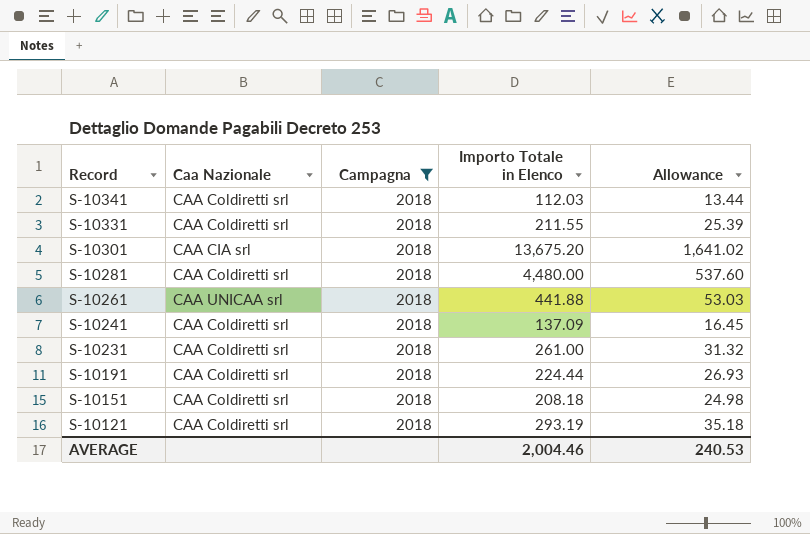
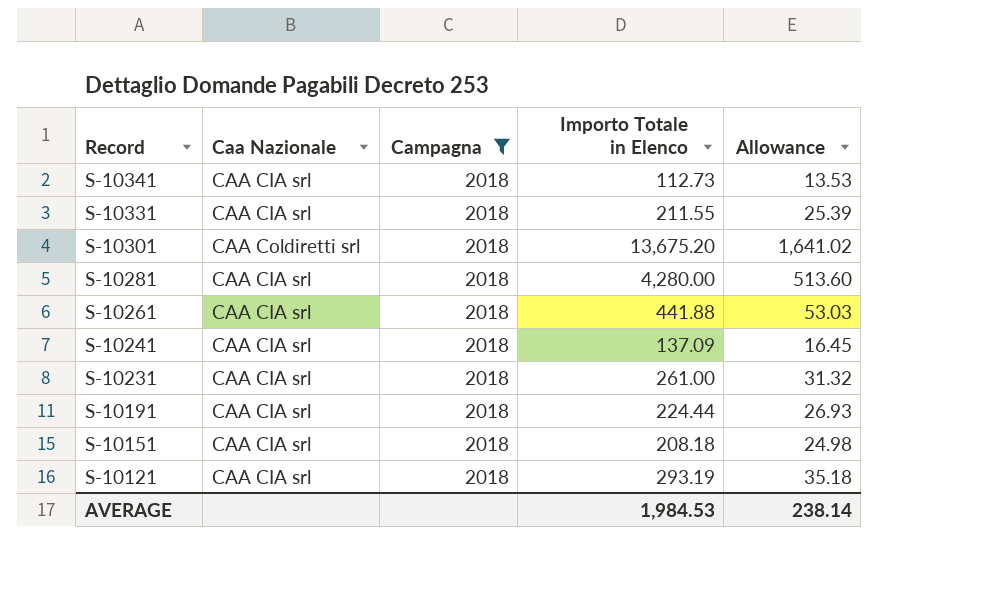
S-10341 | Caa Nazionale: CAA Coldiretti srl -> CAA CIA srl
S-10341 | Importo Totale in Elenco: 112.03 -> 112.73
S-10341 | Allowance: 13.44 -> 13.53
S-10331 | Caa Nazionale: CAA Coldiretti srl -> CAA CIA srl
S-10301 | Caa Nazionale: CAA CIA srl -> CAA Coldiretti srl
S-10281 | Caa Nazionale: CAA Coldiretti srl -> CAA CIA srl
S-10281 | Importo Totale in Elenco: 4,480.00 -> 4,280.00
S-10281 | Allowance: 537.60 -> 513.60
S-10261 | Caa Nazionale: CAA UNICAA srl -> CAA CIA srl
S-10241 | Caa Nazionale: CAA Coldiretti srl -> CAA CIA srl
S-10231 | Caa Nazionale: CAA Coldiretti srl -> CAA CIA srl
S-10191 | Caa Nazionale: CAA Coldiretti srl -> CAA CIA srl
S-10151 | Caa Nazionale: CAA Coldiretti srl -> CAA CIA srl
S-10121 | Caa Nazionale: CAA Coldiretti srl -> CAA CIA srl
AVERAGE | Importo Totale in Elenco: 2,004.46 -> 1,984.53
AVERAGE | Allowance: 240.53 -> 238.14

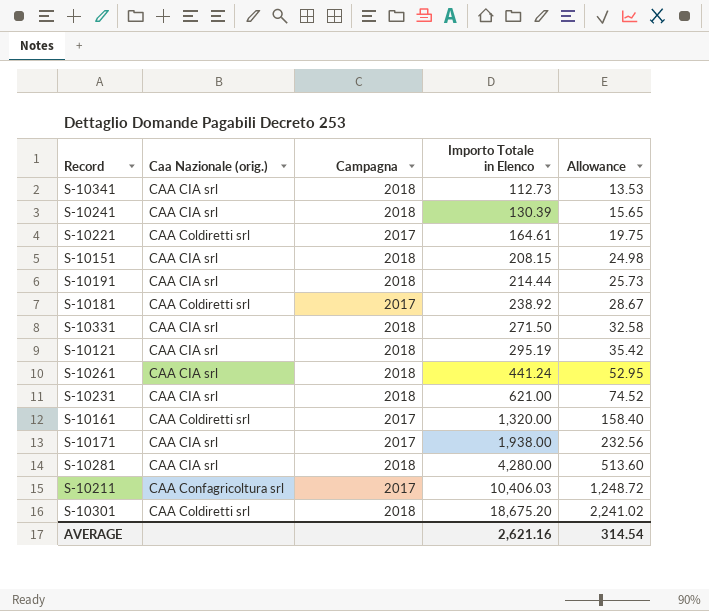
filter: Campagna = 2018 -> none
row order: Record descending -> Importo Totale in Elenco ascending
column name: Caa Nazionale -> Caa Nazionale (orig.)
S-10241 | Importo Totale in Elenco: 137.09 -> 130.39
S-10241 | Allowance: 16.45 -> 15.65
S-10151 | Importo Totale in Elenco: 208.18 -> 208.15
S-10191 | Importo Totale in Elenco: 224.44 -> 214.44
S-10191 | Allowance: 26.93 -> 25.73
S-10331 | Importo Totale in Elenco: 211.55 -> 271.50
S-10331 | Allowance: 25.39 -> 32.58
S-10121 | Importo Totale in Elenco: 293.19 -> 295.19
S-10121 | Allowance: 35.18 -> 35.42
S-10261 | Importo Totale in Elenco: 441.88 -> 441.24
S-10261 | Allowance: 53.03 -> 52.95
S-10231 | Importo Totale in Elenco: 261.00 -> 621.00
S-10231 | Allowance: 31.32 -> 74.52
S-10301 | Importo Totale in Elenco: 13,675.20 -> 18,675.20
S-10301 | Allowance: 1,641.02 -> 2,241.02
AVERAGE | Importo Totale in Elenco: 1,984.53 -> 2,621.16
AVERAGE | Allowance: 238.14 -> 314.54

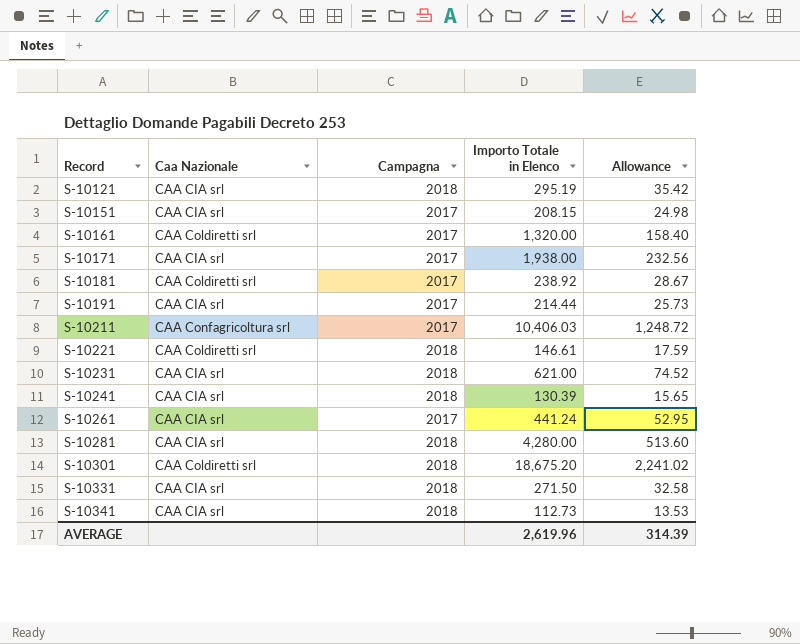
row order: Importo Totale in Elenco ascending -> Record ascending
column name: Caa Nazionale (orig.) -> Caa Nazionale
S-10151 | Campagna: 2018 -> 2017
S-10191 | Campagna: 2018 -> 2017
S-10221 | Campagna: 2017 -> 2018
S-10221 | Importo Totale in Elenco: 164.61 -> 146.61
S-10221 | Allowance: 19.75 -> 17.59
S-10261 | Campagna: 2018 -> 2017
AVERAGE | Importo Totale in Elenco: 2,621.16 -> 2,619.96
AVERAGE | Allowance: 314.54 -> 314.39

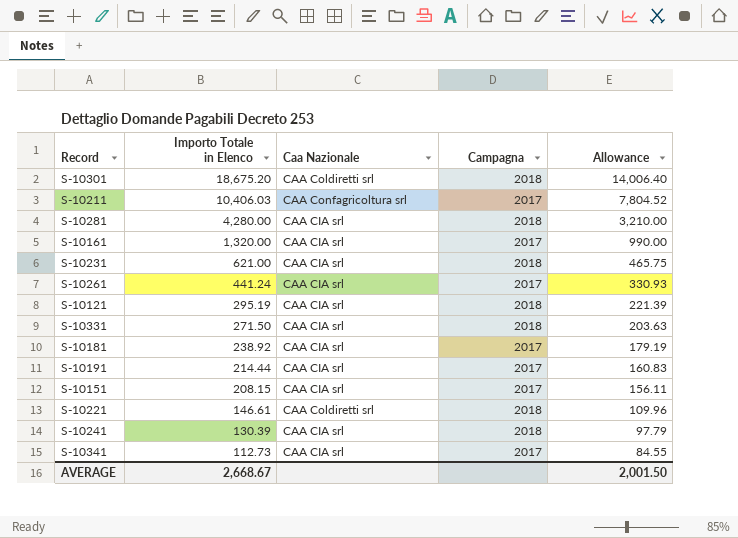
row order: Record ascending -> Importo Totale in Elenco descending
column Importo Totale in Elenco | position: 4 -> 2
column Allowance | formula: [Importo Totale in Elenco] * 0.12 -> [Importo Totale in Elenco] * 0.75
row S-10171: CAA CIA srl | 2017 | 1,938.00 | 232.56 -> none
S-10161 | Caa Nazionale: CAA Coldiretti srl -> CAA CIA srl
S-10181 | Caa Nazionale: CAA Coldiretti srl -> CAA CIA srl
S-10341 | Campagna: 2018 -> 2017
AVERAGE | Importo Totale in Elenco: 2,619.96 -> 2,668.67
AVERAGE | Allowance: 314.39 -> 2,001.50

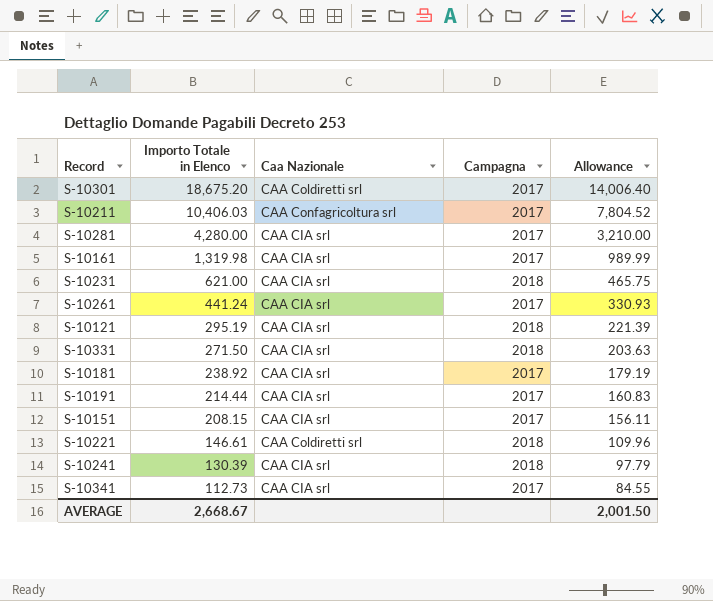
S-10301 | Campagna: 2018 -> 2017
S-10281 | Campagna: 2018 -> 2017
S-10161 | Importo Totale in Elenco: 1,320.00 -> 1,319.98
S-10161 | Allowance: 990.00 -> 989.99

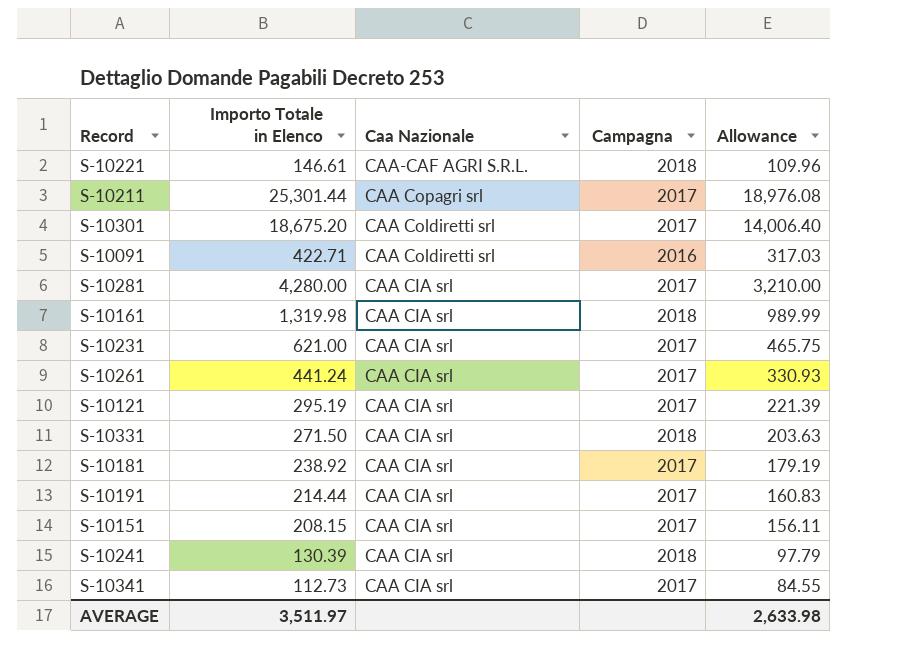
row order: Importo Totale in Elenco descending -> Caa Nazionale descending
S-10221 | Caa Nazionale: CAA Coldiretti srl -> CAA-CAF AGRI S.R.L.
S-10211 | Importo Totale in Elenco: 10,406.03 -> 25,301.44
S-10211 | Caa Nazionale: CAA Confagricoltura srl -> CAA Copagri srl
S-10211 | Allowance: 7,804.52 -> 18,976.08
row S-10091: none -> 422.71 | CAA Coldiretti srl | 2016 | 317.03
S-10161 | Campagna: 2017 -> 2018
S-10231 | Campagna: 2018 -> 2017
S-10121 | Campagna: 2018 -> 2017
AVERAGE | Importo Totale in Elenco: 2,668.67 -> 3,511.97
AVERAGE | Allowance: 2,001.50 -> 2,633.98

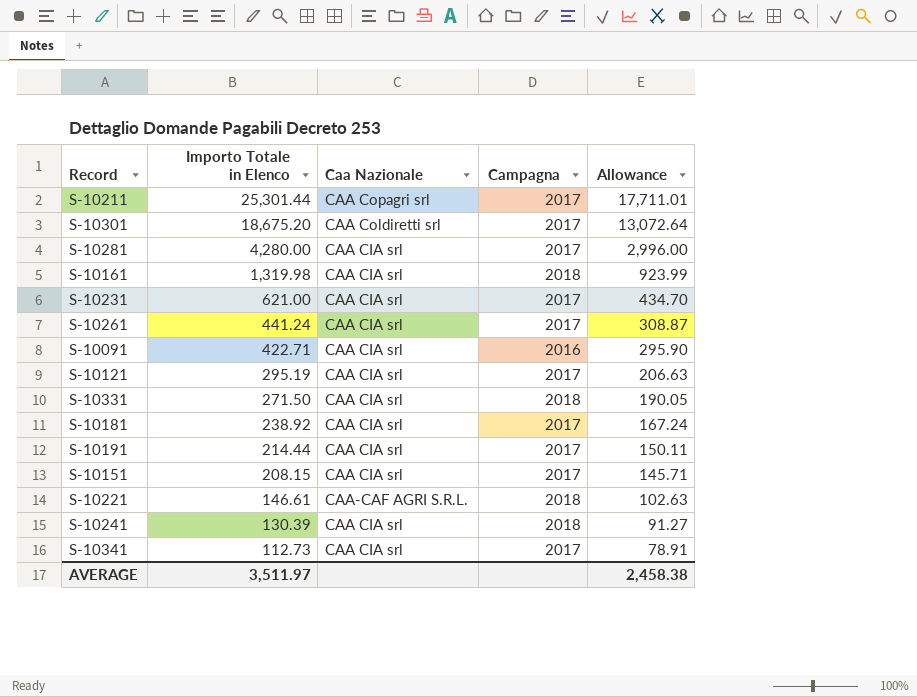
row order: Caa Nazionale descending -> Importo Totale in Elenco descending
column Allowance | formula: [Importo Totale in Elenco] * 0.75 -> [Importo Totale in Elenco] * 0.7
S-10091 | Caa Nazionale: CAA Coldiretti srl -> CAA CIA srl
AVERAGE | Allowance: 2,633.98 -> 2,458.38

